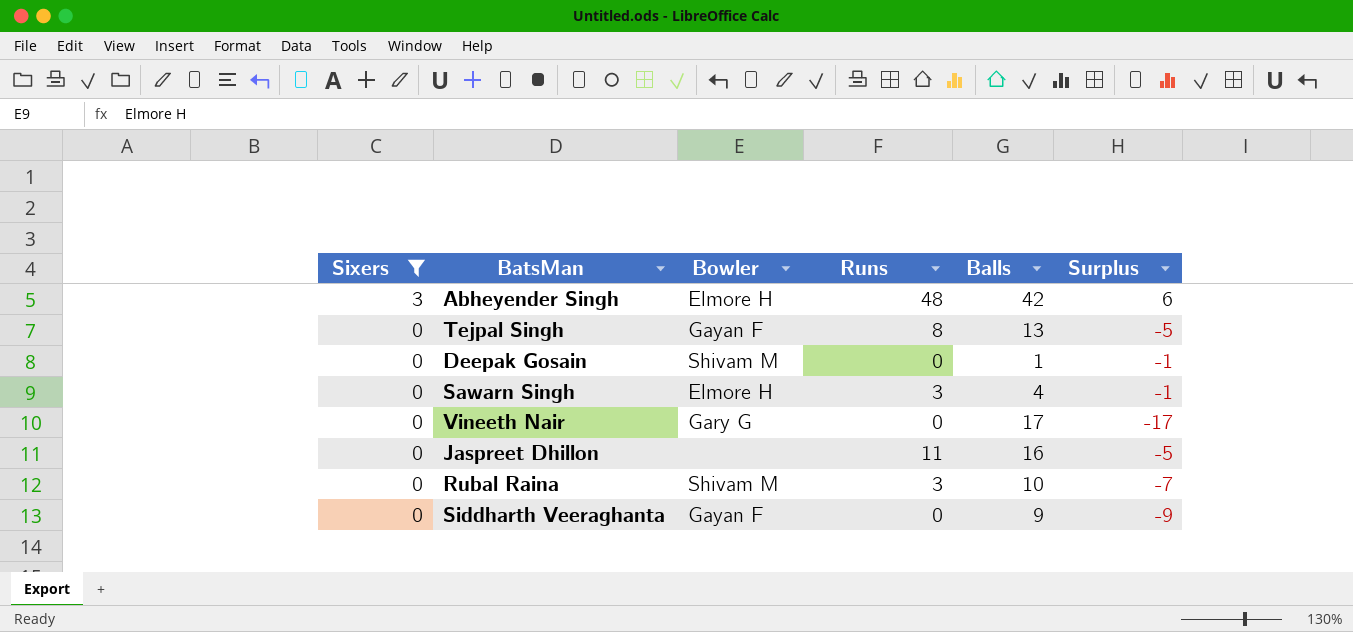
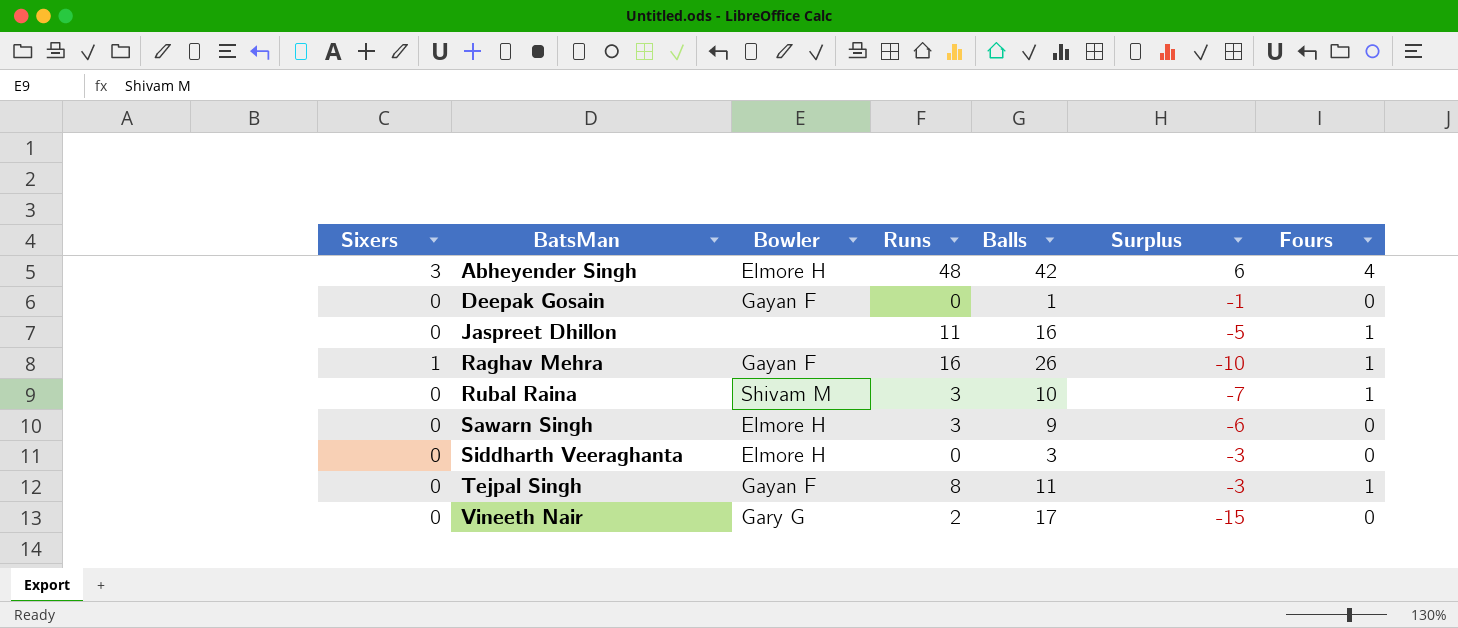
filter: Sixers != 1 -> none
row order: Sixers descending -> BatsMan ascending
column Fours | position: none -> 7
Deepak Gosain | Bowler: Shivam M -> Gayan F
Sawarn Singh | Balls: 4 -> 9
Sawarn Singh | Surplus: -1 -> -6
Siddharth Veeraghanta | Bowler: Gayan F -> Elmore H
Siddharth Veeraghanta | Balls: 9 -> 3
Siddharth Veeraghanta | Surplus: -9 -> -3
Tejpal Singh | Balls: 13 -> 11
Tejpal Singh | Surplus: -5 -> -3
Vineeth Nair | Runs: 0 -> 2
Vineeth Nair | Surplus: -17 -> -15

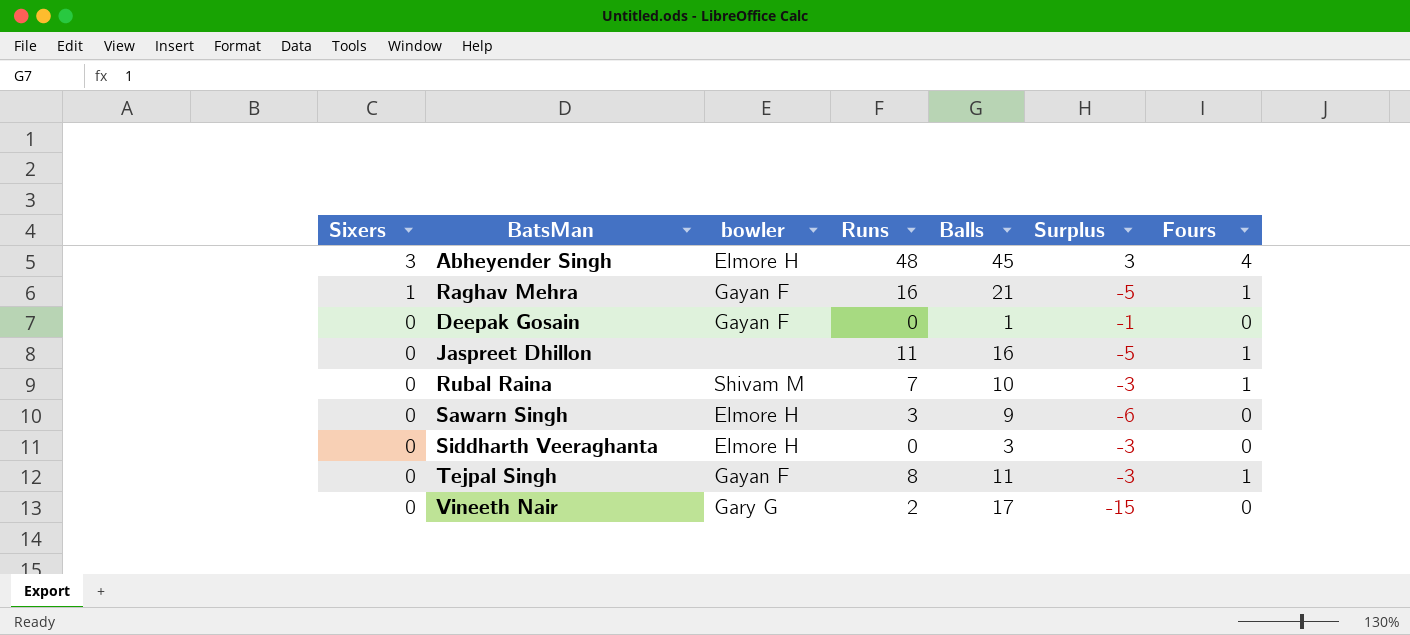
row order: BatsMan ascending -> Sixers descending
column name: Bowler -> bowler
Abheyender Singh | Balls: 42 -> 45
Abheyender Singh | Surplus: 6 -> 3
Raghav Mehra | Balls: 26 -> 21
Raghav Mehra | Surplus: -10 -> -5
Rubal Raina | Runs: 3 -> 7
Rubal Raina | Surplus: -7 -> -3

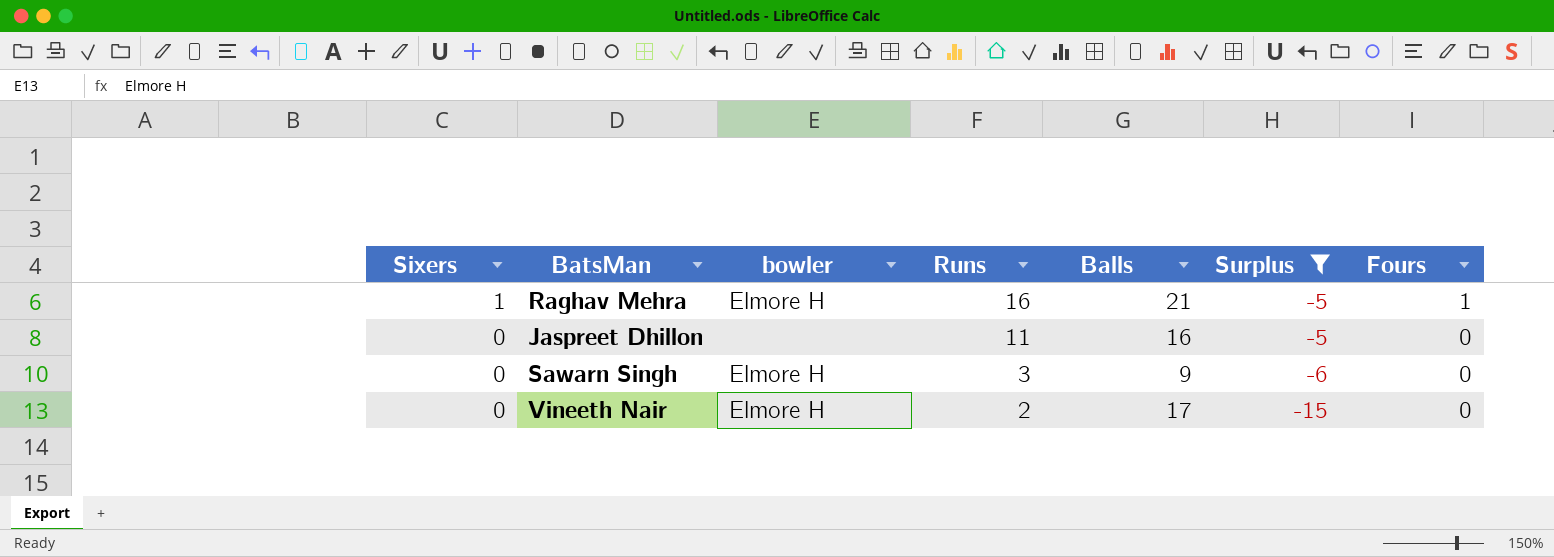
filter: none -> Surplus <= -5
Raghav Mehra | bowler: Gayan F -> Elmore H
Jaspreet Dhillon | Fours: 1 -> 0
Vineeth Nair | bowler: Gary G -> Elmore H

